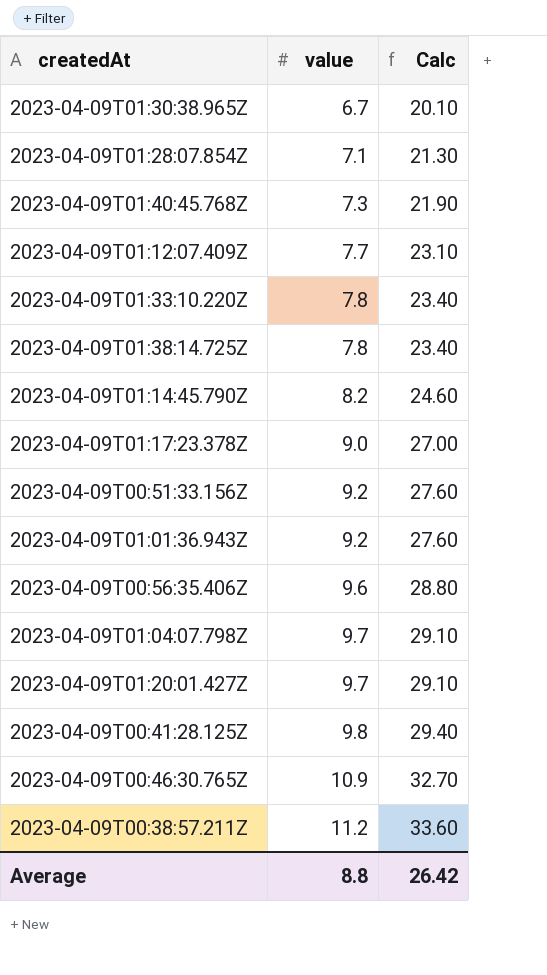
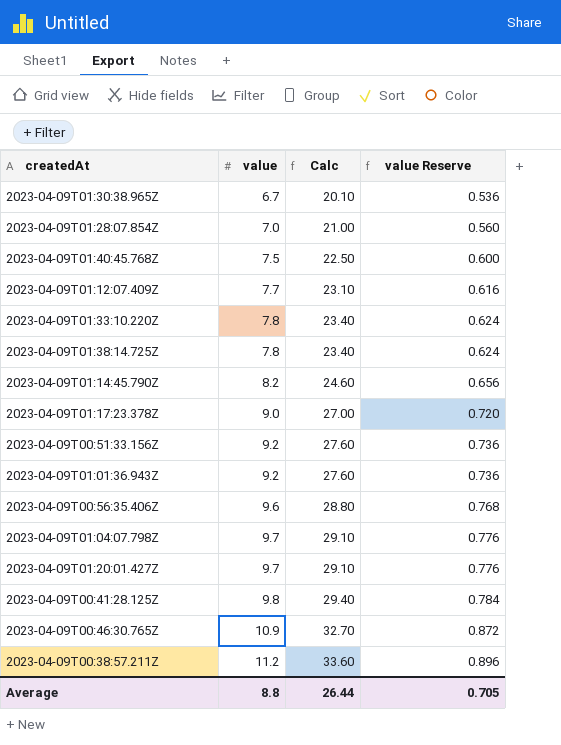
column value Reserve | formula: none -> [value] * 0.08
2023-04-09T01:28:07.854Z | value: 7.1 -> 7.0
2023-04-09T01:28:07.854Z | Calc: 21.30 -> 21.00
2023-04-09T01:40:45.768Z | value: 7.3 -> 7.5
2023-04-09T01:40:45.768Z | Calc: 21.90 -> 22.50
Average | Calc: 26.42 -> 26.44

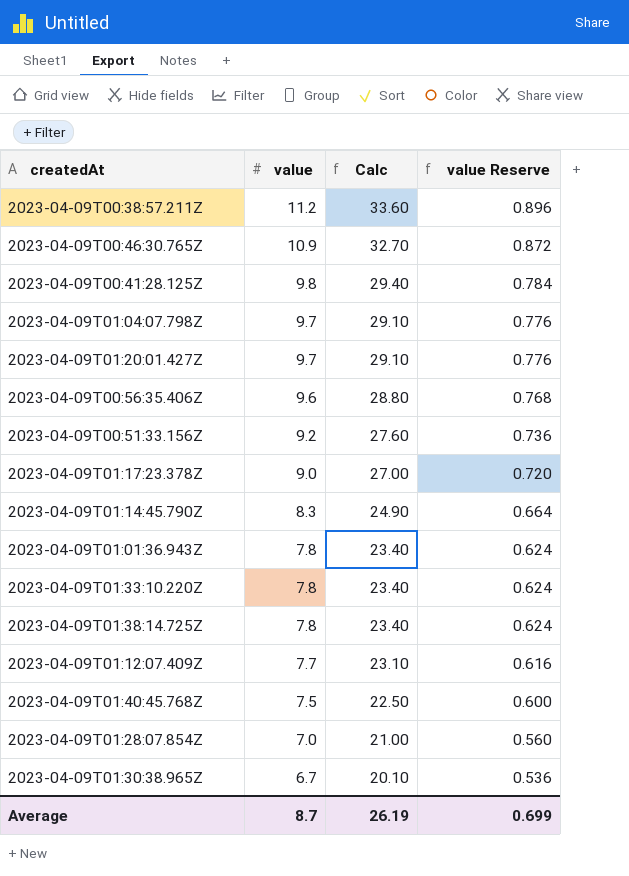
row order: value ascending -> value descending
2023-04-09T01:14:45.790Z | value: 8.2 -> 8.3
2023-04-09T01:14:45.790Z | Calc: 24.60 -> 24.90
2023-04-09T01:14:45.790Z | value Reserve: 0.656 -> 0.664
2023-04-09T01:01:36.943Z | value: 9.2 -> 7.8
2023-04-09T01:01:36.943Z | Calc: 27.60 -> 23.40
2023-04-09T01:01:36.943Z | value Reserve: 0.736 -> 0.624
Average | value: 8.8 -> 8.7
Average | Calc: 26.44 -> 26.19
Average | value Reserve: 0.705 -> 0.699

